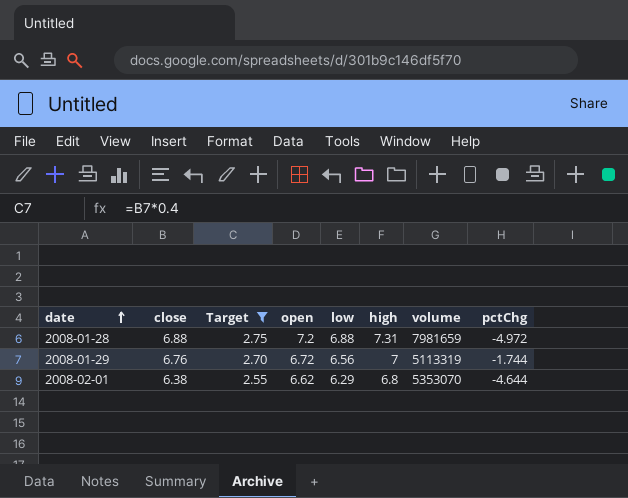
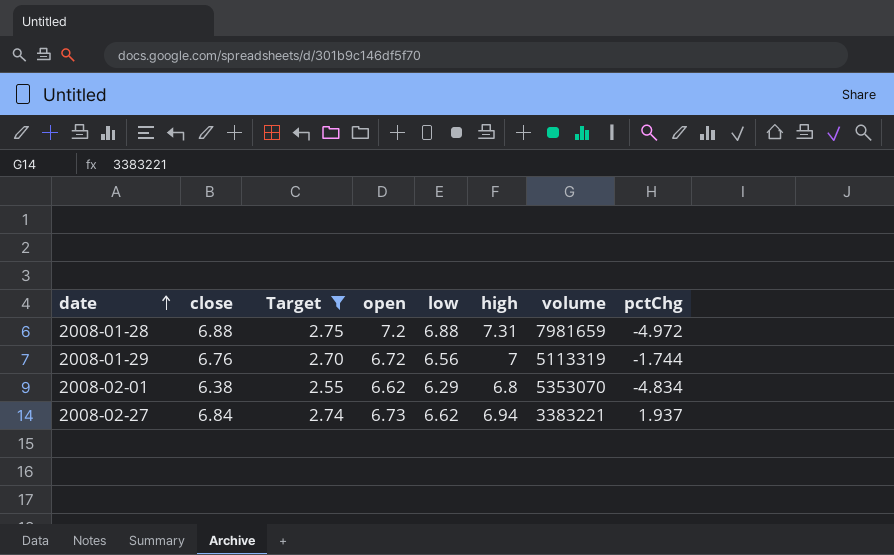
2008-02-01 | pctChg: -4.644 -> -4.834
row 2008-02-27: none -> 6.84 | 2.74 | 6.73 | 6.62 | 6.94 | 3383221 | 1.937

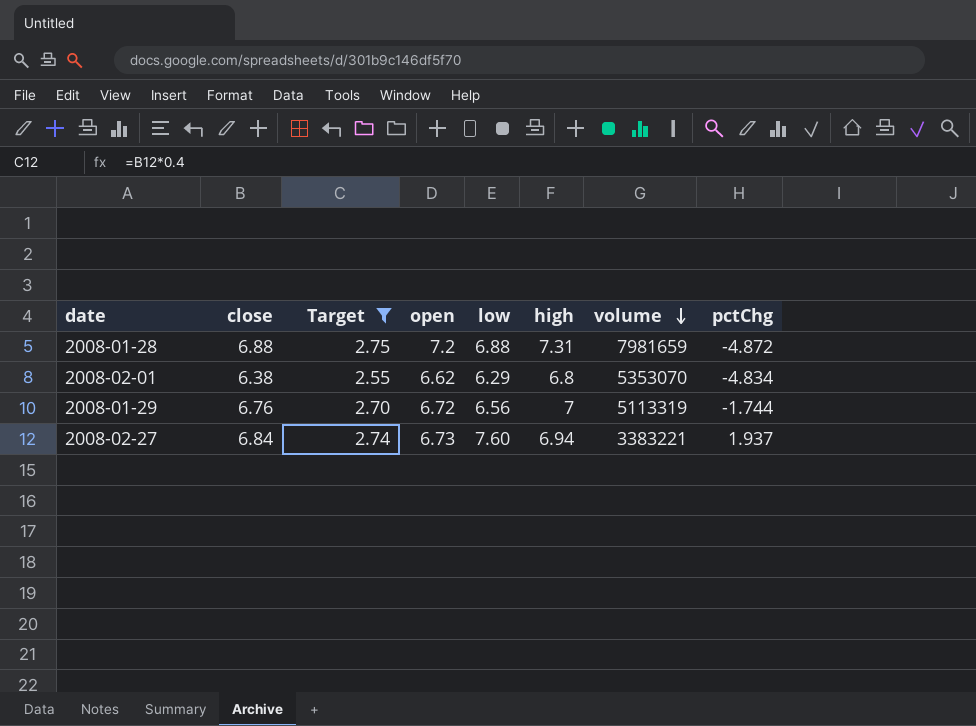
row order: date ascending -> volume descending
2008-01-28 | pctChg: -4.972 -> -4.872
2008-02-27 | low: 6.62 -> 7.60

